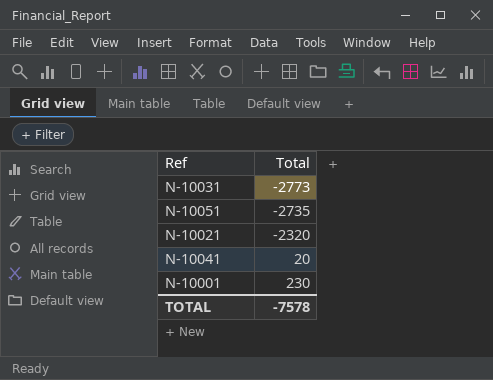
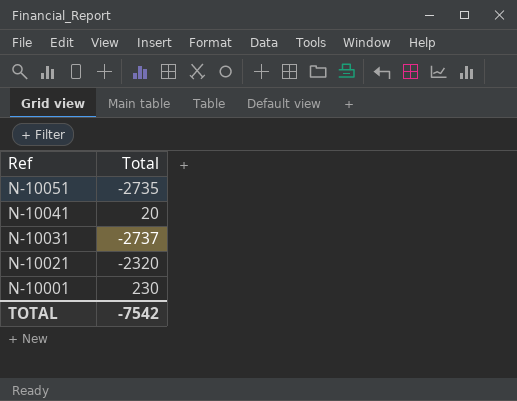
row order: Total ascending -> Ref descending
N-10031 | Total: -2773 -> -2737
TOTAL | Total: -7578 -> -7542

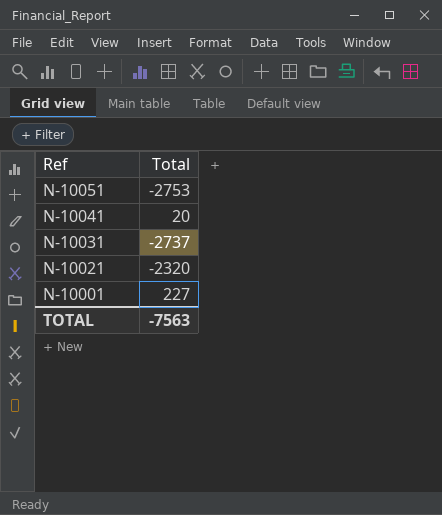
N-10051 | Total: -2735 -> -2753
N-10001 | Total: 230 -> 227
TOTAL | Total: -7542 -> -7563

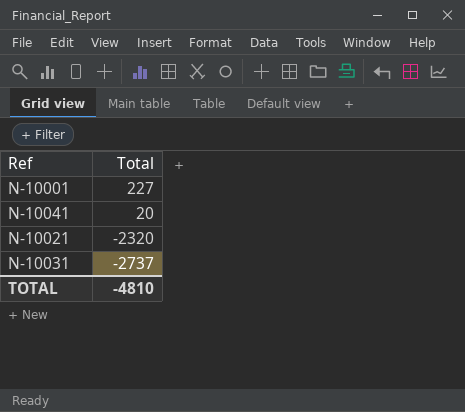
row order: Ref descending -> Total descending
row N-10051: -2753 -> none
TOTAL | Total: -7563 -> -4810

